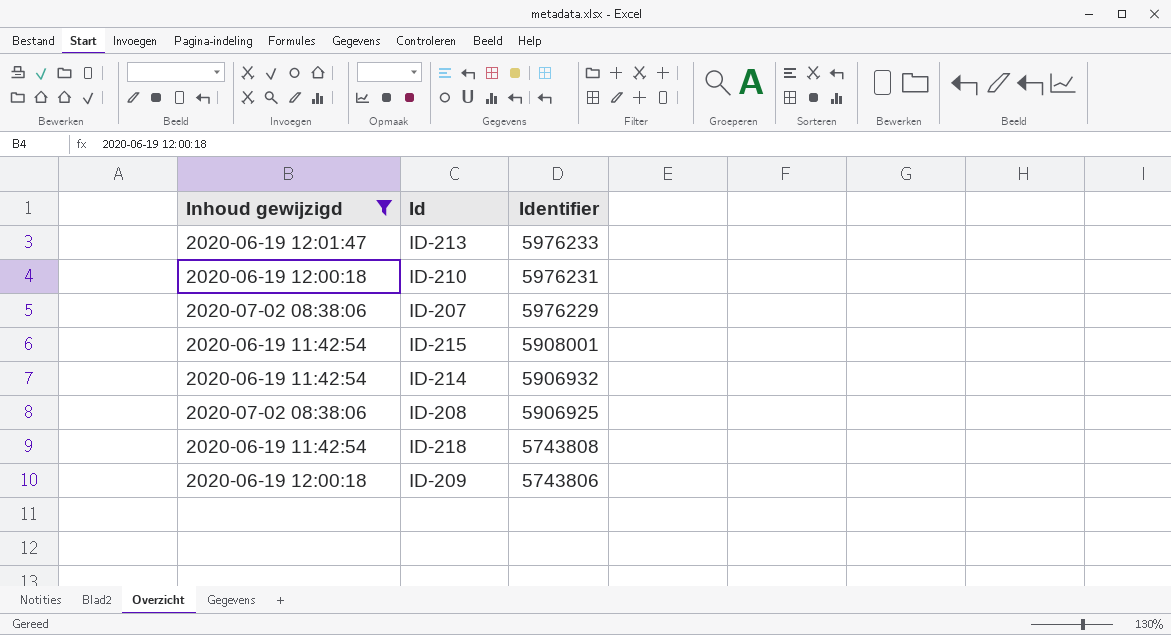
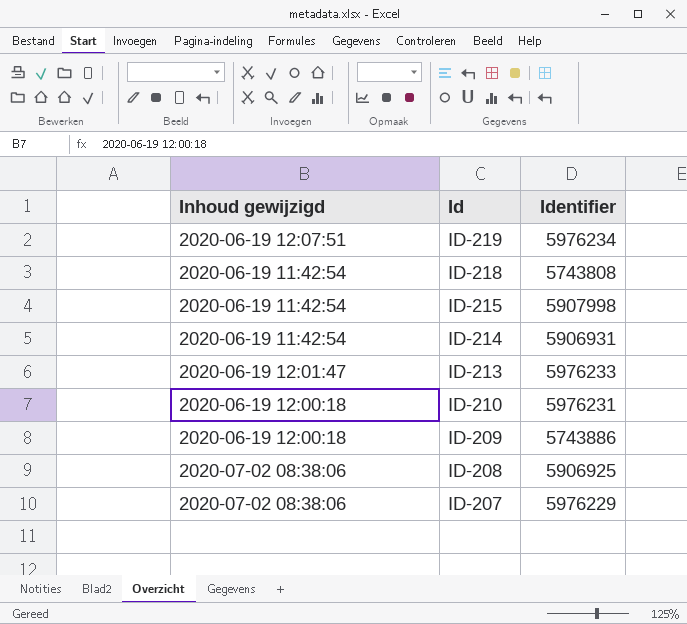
filter: Inhoud gewijzigd != 2020-06-19 12:07:51 -> none
row order: Identifier descending -> Id descending
ID-215 | Identifier: 5908001 -> 5907998
ID-214 | Identifier: 5906932 -> 5906931
ID-209 | Identifier: 5743806 -> 5743886

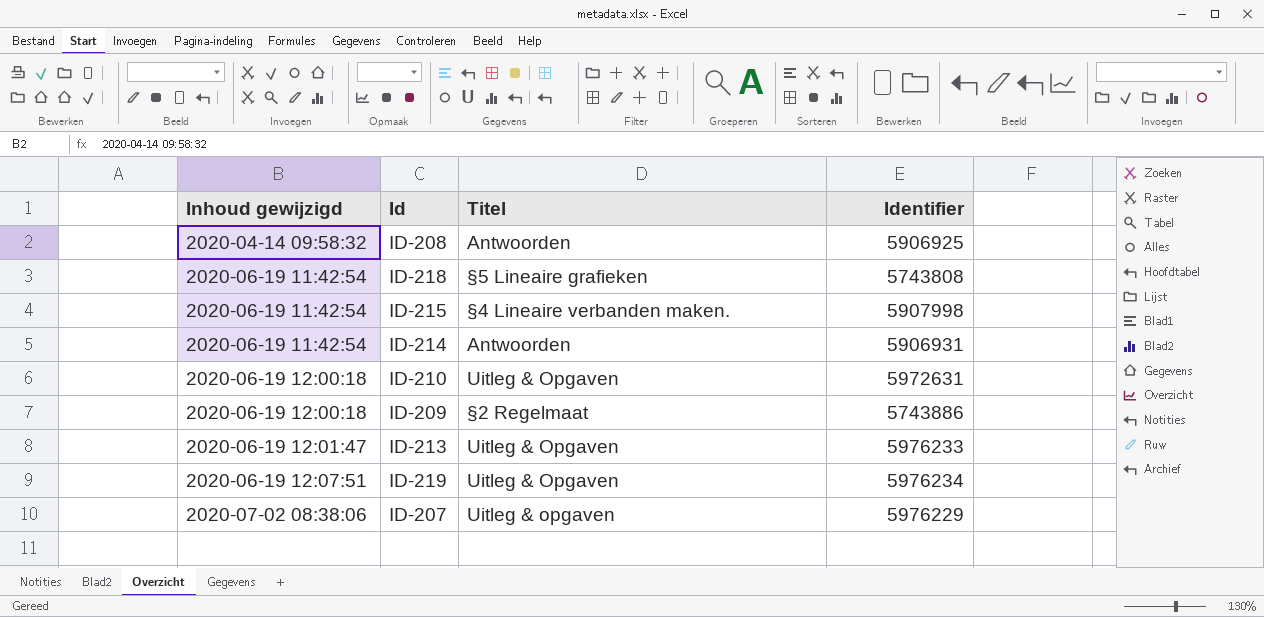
row order: Id descending -> Inhoud gewijzigd ascending
column Titel | position: none -> 3
ID-208 | Inhoud gewijzigd: 2020-07-02 08:38:06 -> 2020-04-14 09:58:32
ID-210 | Identifier: 5976231 -> 5972631

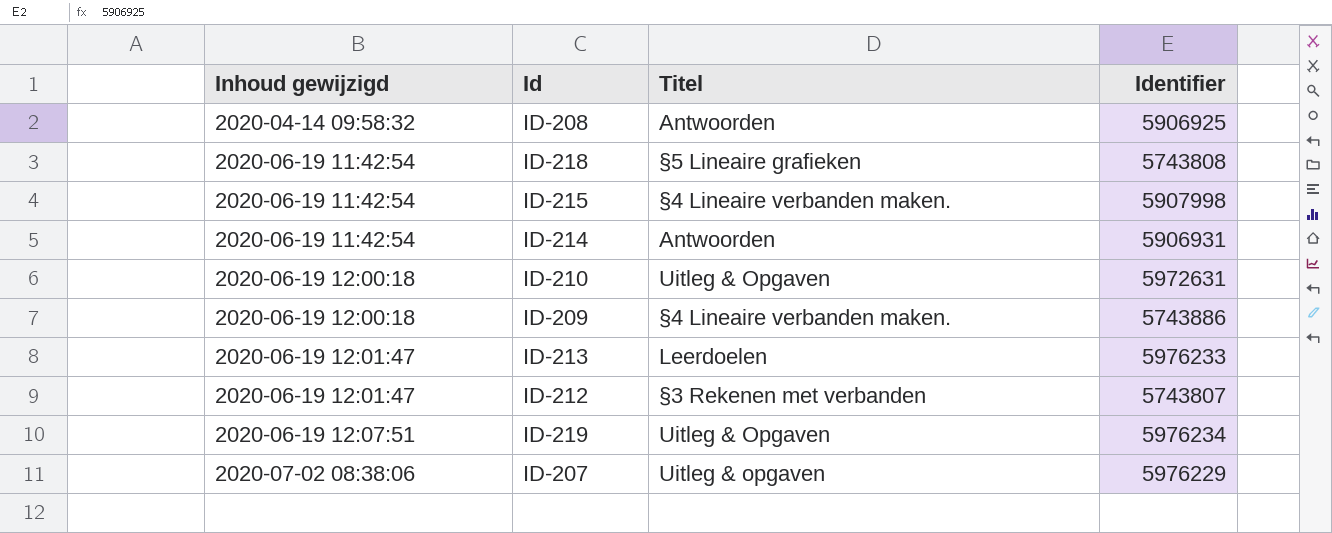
ID-209 | Titel: §2 Regelmaat -> §4 Lineaire verbanden maken.
ID-213 | Titel: Uitleg & Opgaven -> Leerdoelen
row ID-212: none -> 2020-06-19 12:01:47 | §3 Rekenen met verbanden | 5743807

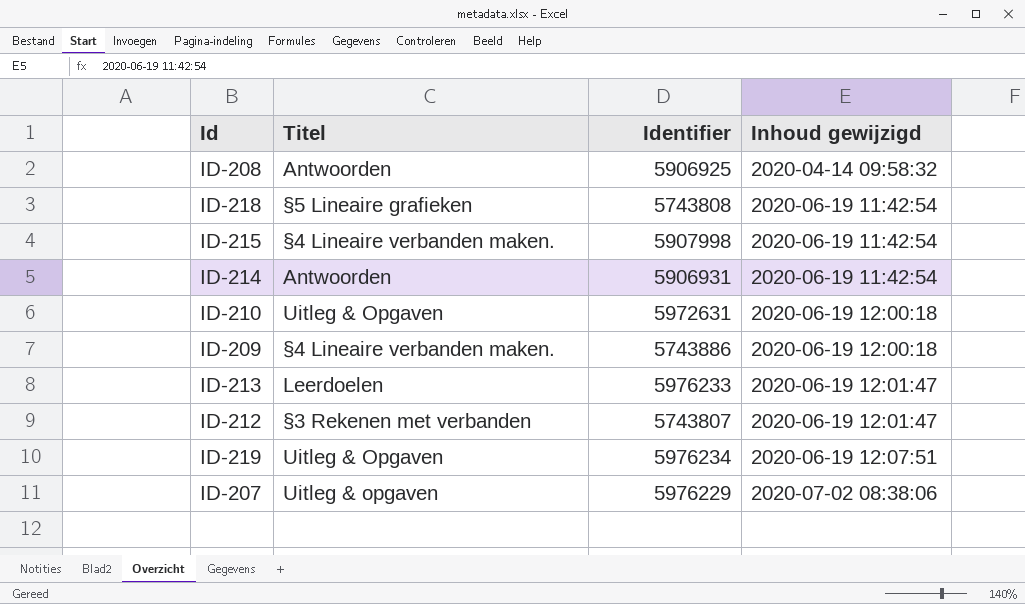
column Inhoud gewijzigd | position: 1 -> 4

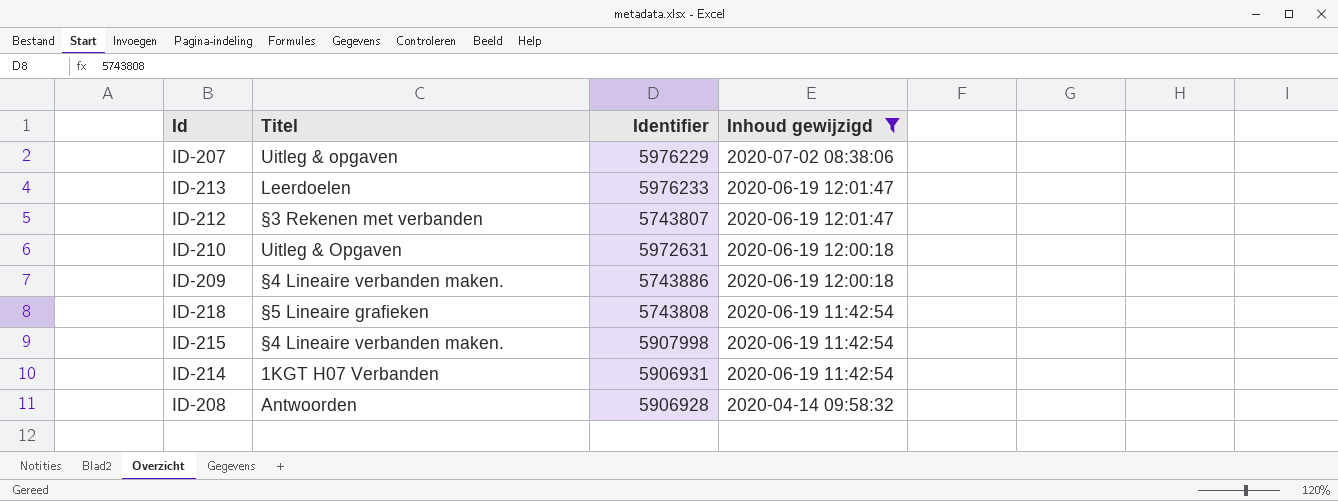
filter: none -> Inhoud gewijzigd != 2020-06-19 12:07:51
row order: Inhoud gewijzigd ascending -> Inhoud gewijzigd descending
ID-214 | Titel: Antwoorden -> 1KGT H07 Verbanden
ID-208 | Identifier: 5906925 -> 5906928

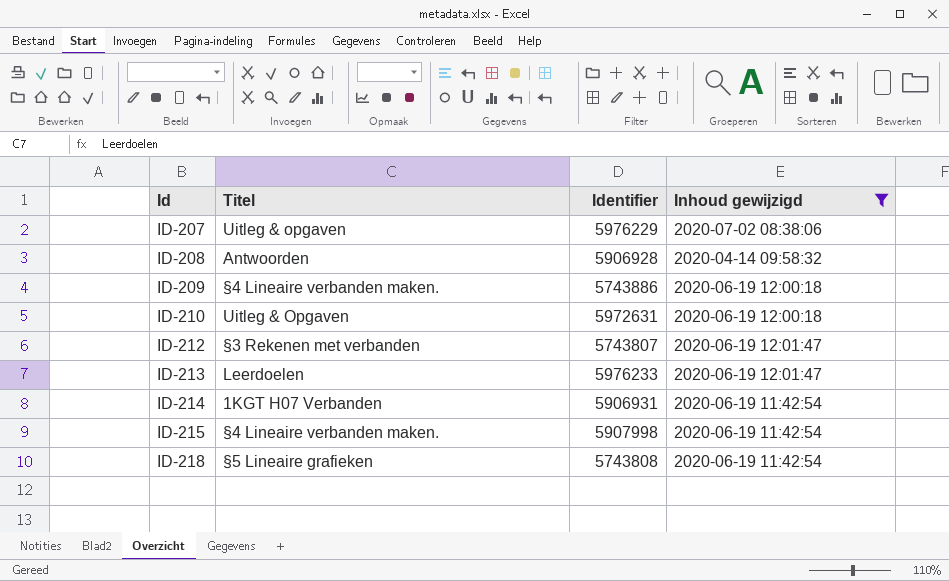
row order: Inhoud gewijzigd descending -> Id ascending

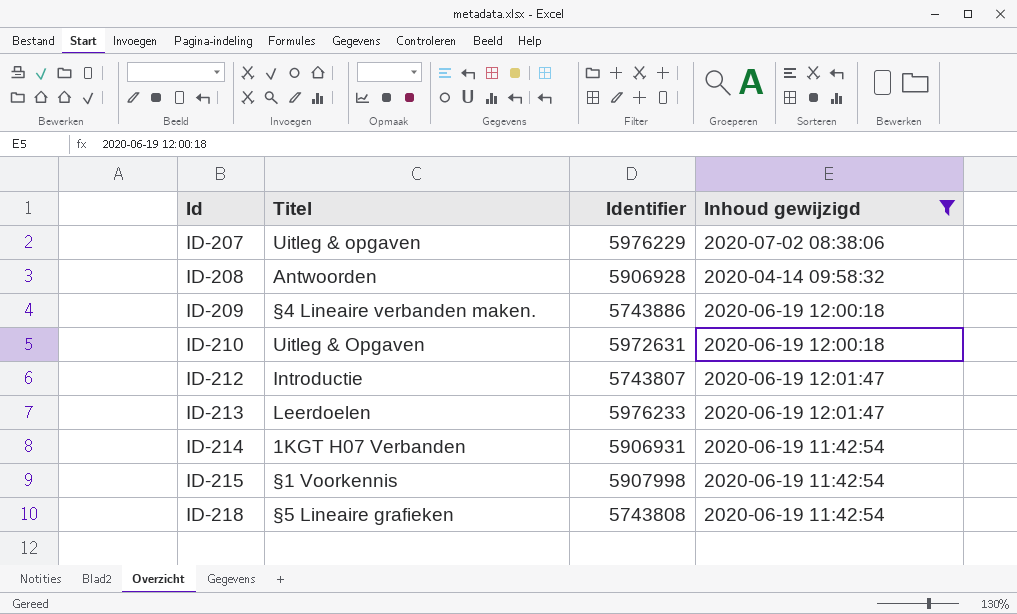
ID-212 | Titel: §3 Rekenen met verbanden -> Introductie
ID-215 | Titel: §4 Lineaire verbanden maken. -> §1 Voorkennis

